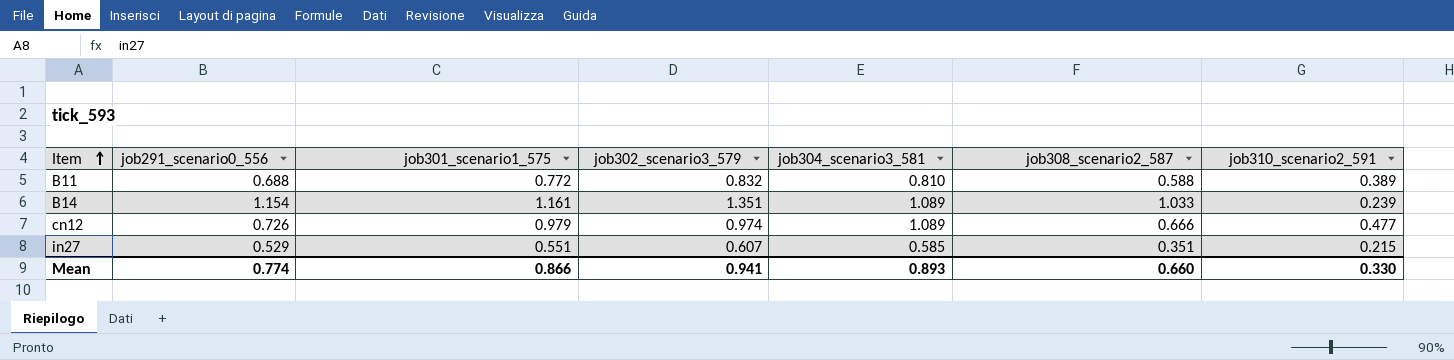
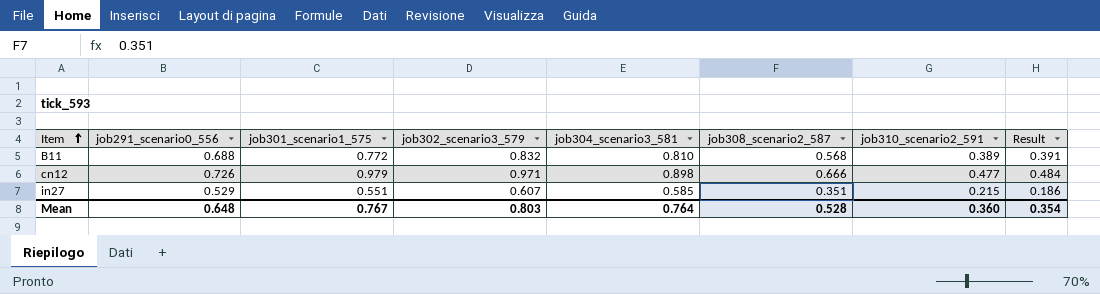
column Result | formula: none -> [job291_scenario0_556] * [job308_scenario2_587]
row B14: 1.154 | 1.161 | 1.351 | 1.089 | 1.033 | 0.239 -> none
B11 | job308_scenario2_587: 0.588 -> 0.568
cn12 | job302_scenario3_579: 0.974 -> 0.971
cn12 | job304_scenario3_581: 1.089 -> 0.898
Mean | job291_scenario0_556: 0.774 -> 0.648
Mean | job301_scenario1_575: 0.866 -> 0.767
Mean | job302_scenario3_579: 0.941 -> 0.803
Mean | job304_scenario3_581: 0.893 -> 0.764
Mean | job308_scenario2_587: 0.660 -> 0.528
Mean | job310_scenario2_591: 0.330 -> 0.360

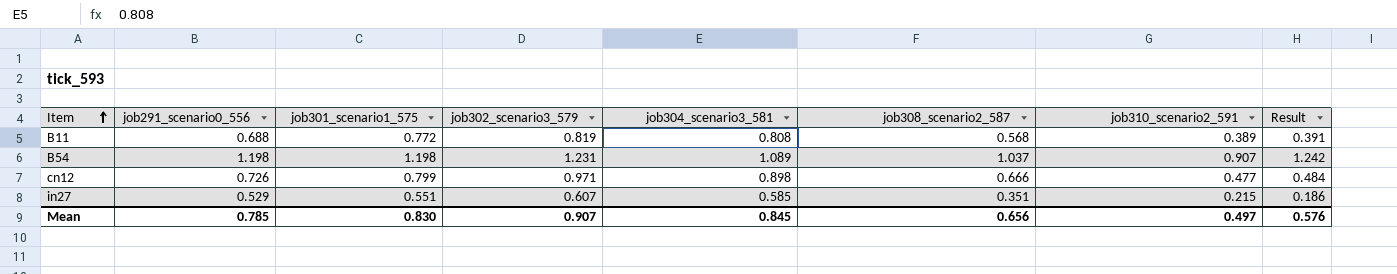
B11 | job302_scenario3_579: 0.832 -> 0.819
B11 | job304_scenario3_581: 0.810 -> 0.808
row B54: none -> 1.198 | 1.198 | 1.231 | 1.089 | 1.037 | 0.907 | 1.242
cn12 | job301_scenario1_575: 0.979 -> 0.799
Mean | job291_scenario0_556: 0.648 -> 0.785
Mean | job301_scenario1_575: 0.767 -> 0.830
Mean | job302_scenario3_579: 0.803 -> 0.907
Mean | job304_scenario3_581: 0.764 -> 0.845
Mean | job308_scenario2_587: 0.528 -> 0.656
Mean | job310_scenario2_591: 0.360 -> 0.497
Mean | Result: 0.354 -> 0.576

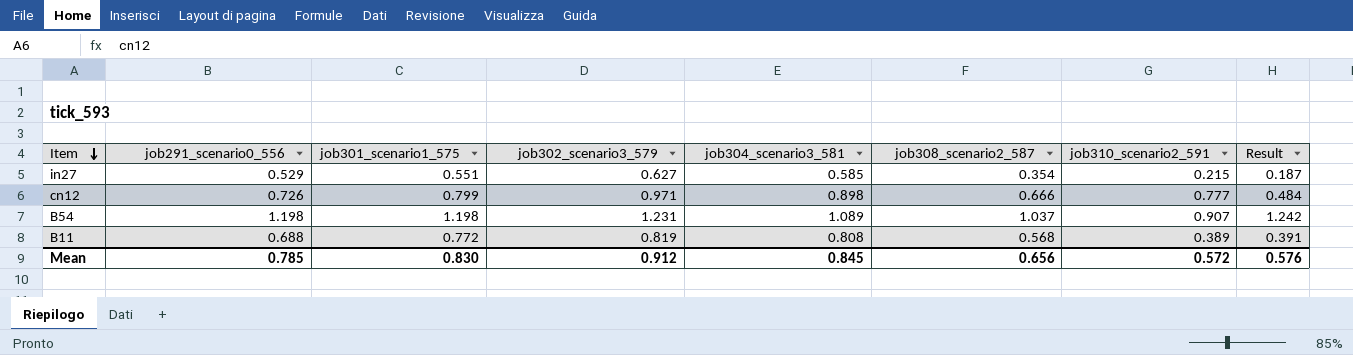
row order: Item ascending -> Item descending
in27 | job302_scenario3_579: 0.607 -> 0.627
in27 | job308_scenario2_587: 0.351 -> 0.354
in27 | Result: 0.186 -> 0.187
cn12 | job310_scenario2_591: 0.477 -> 0.777
Mean | job302_scenario3_579: 0.907 -> 0.912
Mean | job310_scenario2_591: 0.497 -> 0.572

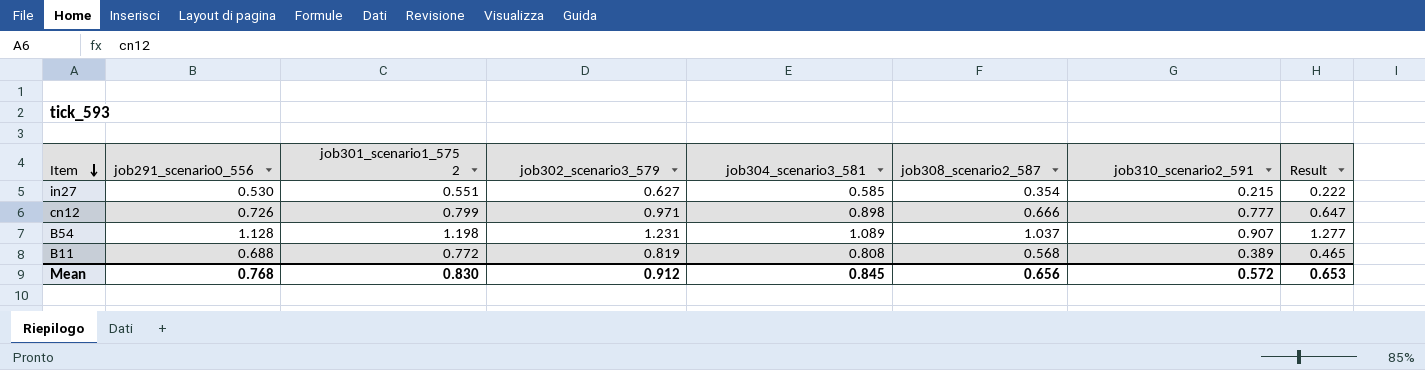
column name: job301_scenario1_575 -> job301_scenario1_575 2
column Result | formula: [job291_scenario0_556] * [job308_scenario2_587] -> [job302_scenario3_579] * [job308_scenario2_587]
in27 | job291_scenario0_556: 0.529 -> 0.530
B54 | job291_scenario0_556: 1.198 -> 1.128
Mean | job291_scenario0_556: 0.785 -> 0.768
Mean | Result: 0.576 -> 0.653

